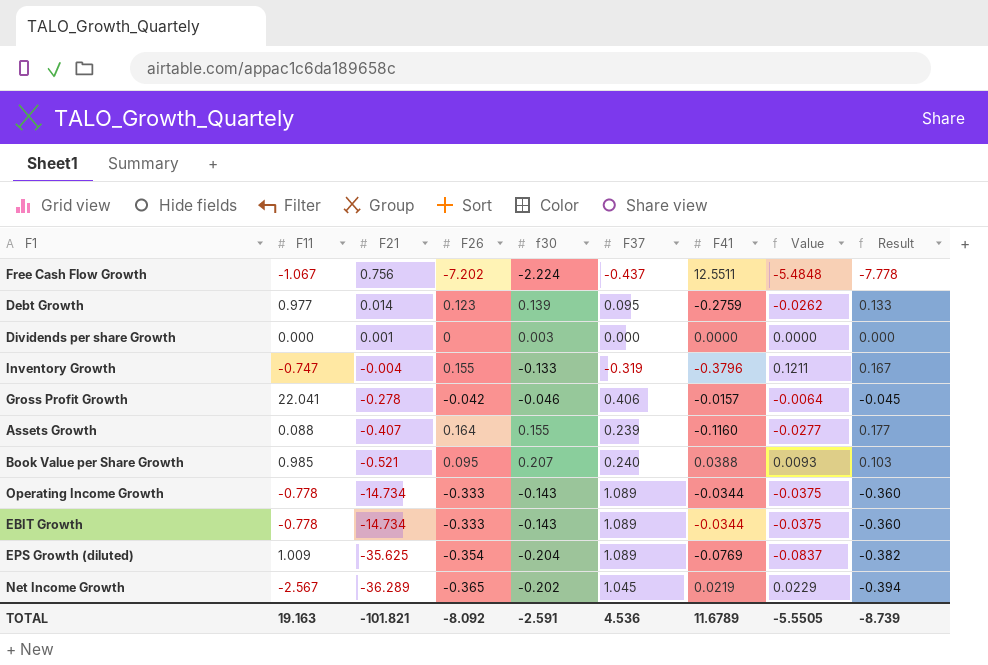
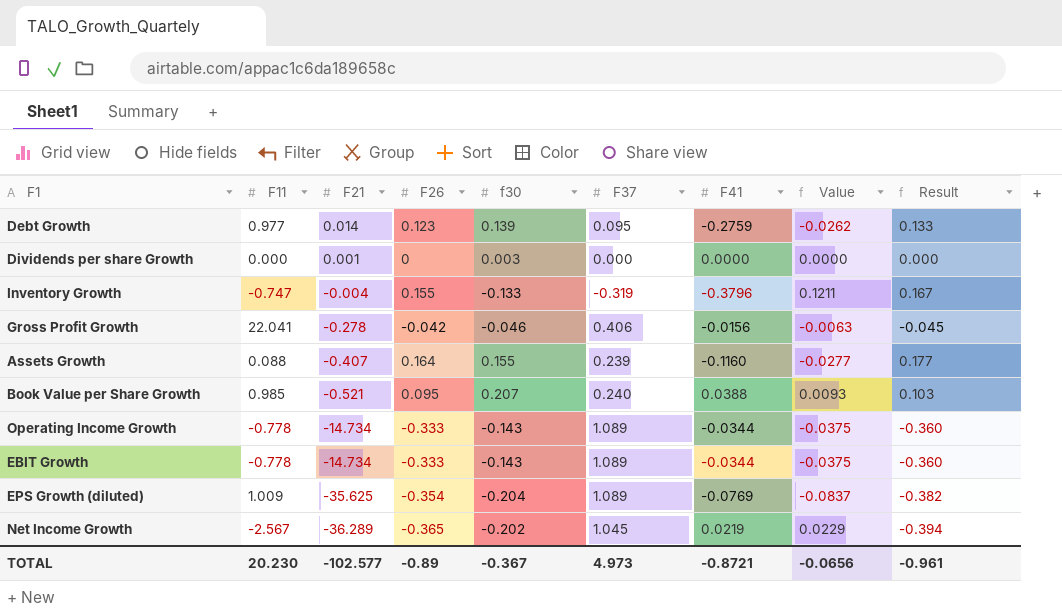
row Free Cash Flow Growth: -1.067 | 0.756 | -7.202 | -2.224 | -0.437 | 12.5511 | -5.4848 | -7.778 -> none
Gross Profit Growth | F41: -0.0157 -> -0.0156
Gross Profit Growth | Value: -0.0064 -> -0.0063
TOTAL | F11: 19.163 -> 20.230
TOTAL | F21: -101.821 -> -102.577
TOTAL | F26: -8.092 -> -0.89
TOTAL | f30: -2.591 -> -0.367
TOTAL | F37: 4.536 -> 4.973
TOTAL | F41: 11.6789 -> -0.8721
TOTAL | Value: -5.5505 -> -0.0656
TOTAL | Result: -8.739 -> -0.961

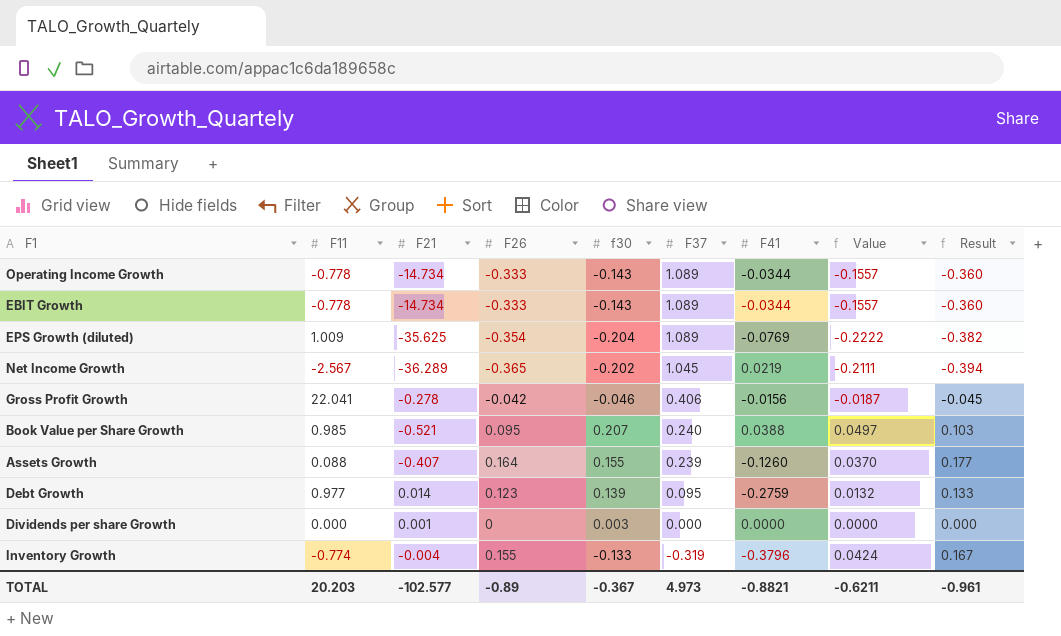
row order: F21 descending -> F37 descending
column Value | formula: [F37] * [F41] -> [f30] * [F37]
Assets Growth | F41: -0.1160 -> -0.1260
Inventory Growth | F11: -0.747 -> -0.774
TOTAL | F11: 20.230 -> 20.203
TOTAL | F41: -0.8721 -> -0.8821
TOTAL | Value: -0.0656 -> -0.6211

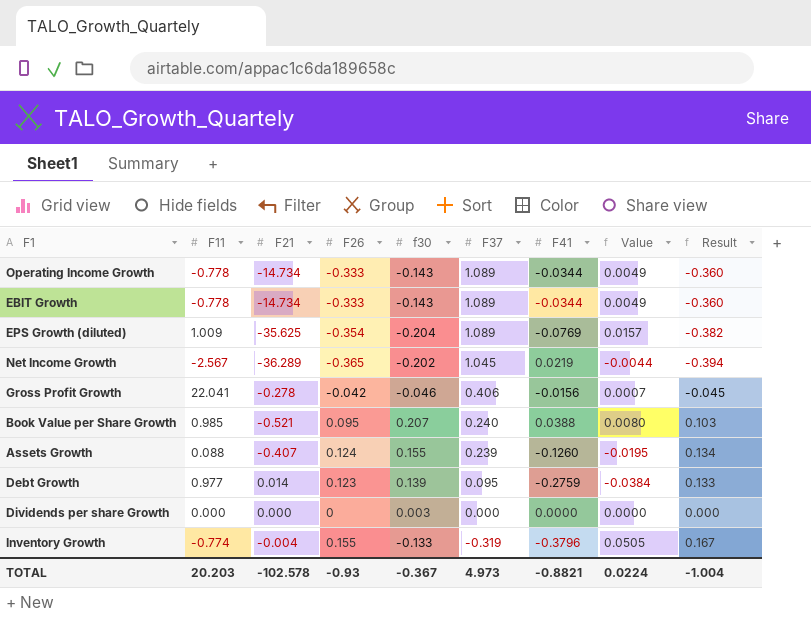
column Value | formula: [f30] * [F37] -> [f30] * [F41]
Assets Growth | F26: 0.164 -> 0.124
Assets Growth | Result: 0.177 -> 0.134
Dividends per share Growth | F21: 0.001 -> 0.000
TOTAL | F21: -102.577 -> -102.578
TOTAL | F26: -0.89 -> -0.93
TOTAL | Value: -0.6211 -> 0.0224
TOTAL | Result: -0.961 -> -1.004

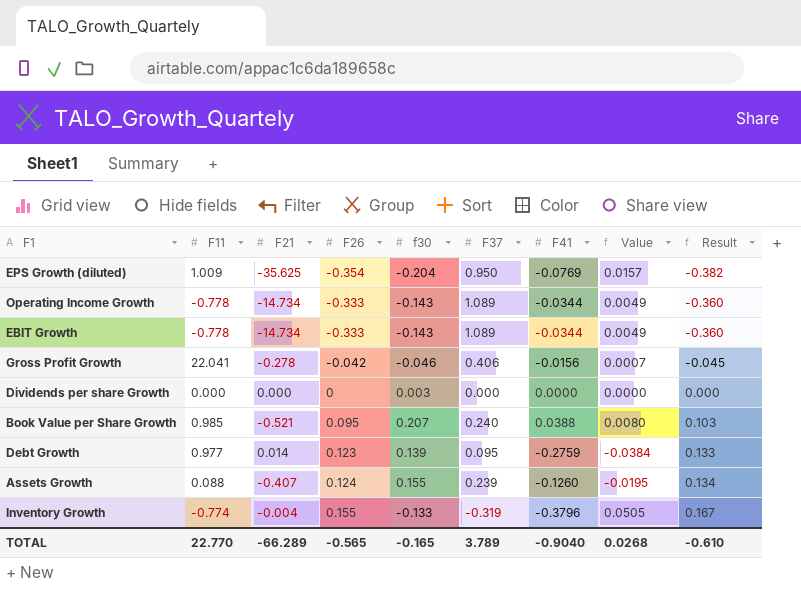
row order: F37 descending -> F26 ascending
row Net Income Growth: -2.567 | -36.289 | -0.365 | -0.202 | 1.045 | 0.0219 | -0.0044 | -0.394 -> none
EPS Growth (diluted) | F37: 1.089 -> 0.950
TOTAL | F11: 20.203 -> 22.770
TOTAL | F21: -102.578 -> -66.289
TOTAL | F26: -0.93 -> -0.565
TOTAL | f30: -0.367 -> -0.165
TOTAL | F37: 4.973 -> 3.789
TOTAL | F41: -0.8821 -> -0.9040
TOTAL | Value: 0.0224 -> 0.0268
TOTAL | Result: -1.004 -> -0.610

